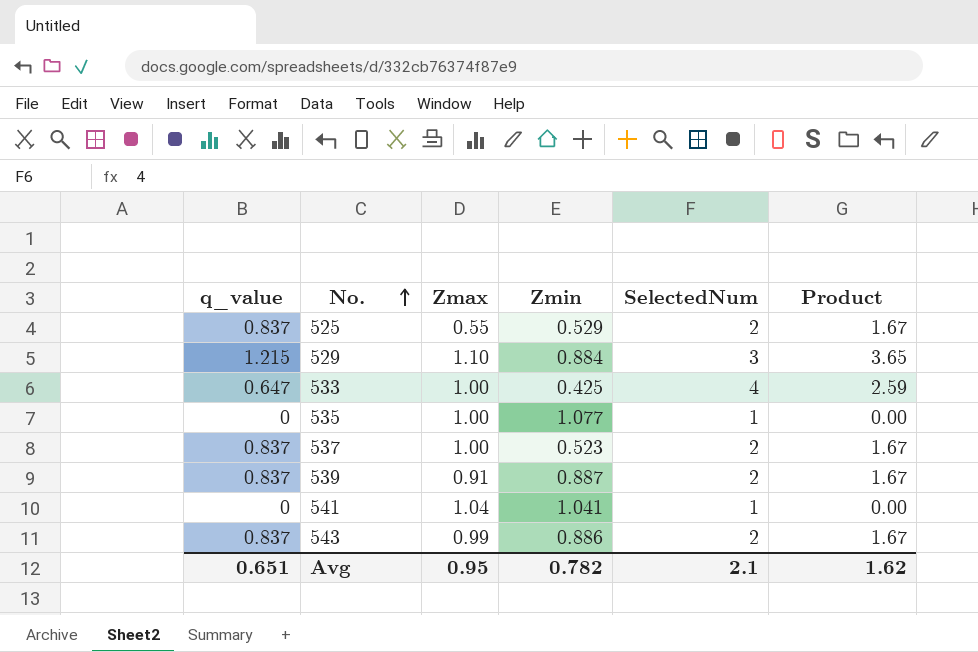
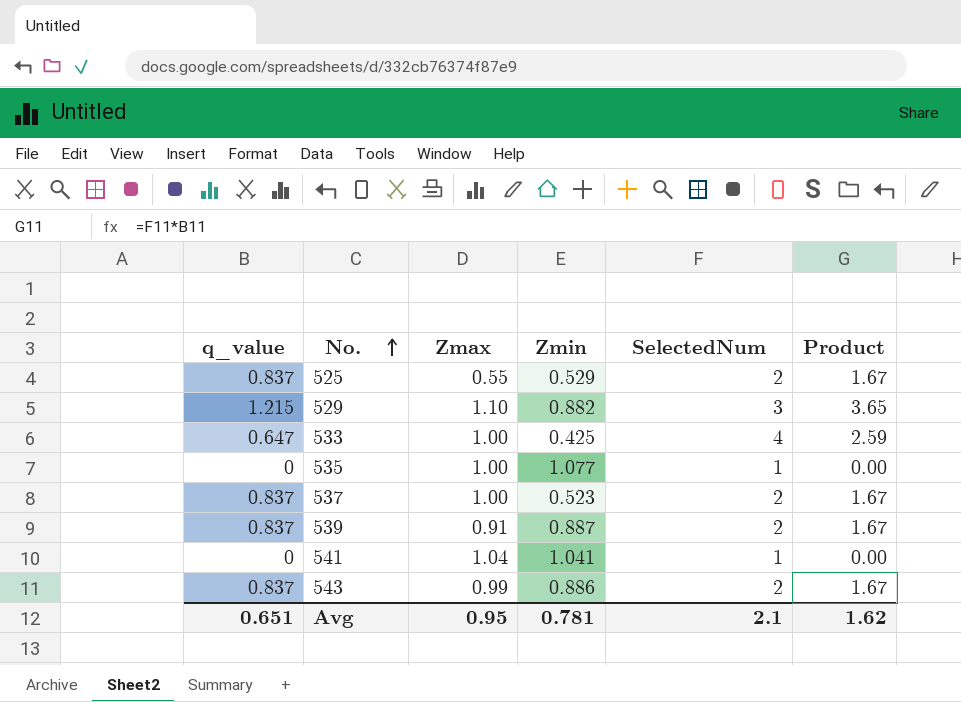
529 | Zmin: 0.884 -> 0.882
Avg | Zmin: 0.782 -> 0.781

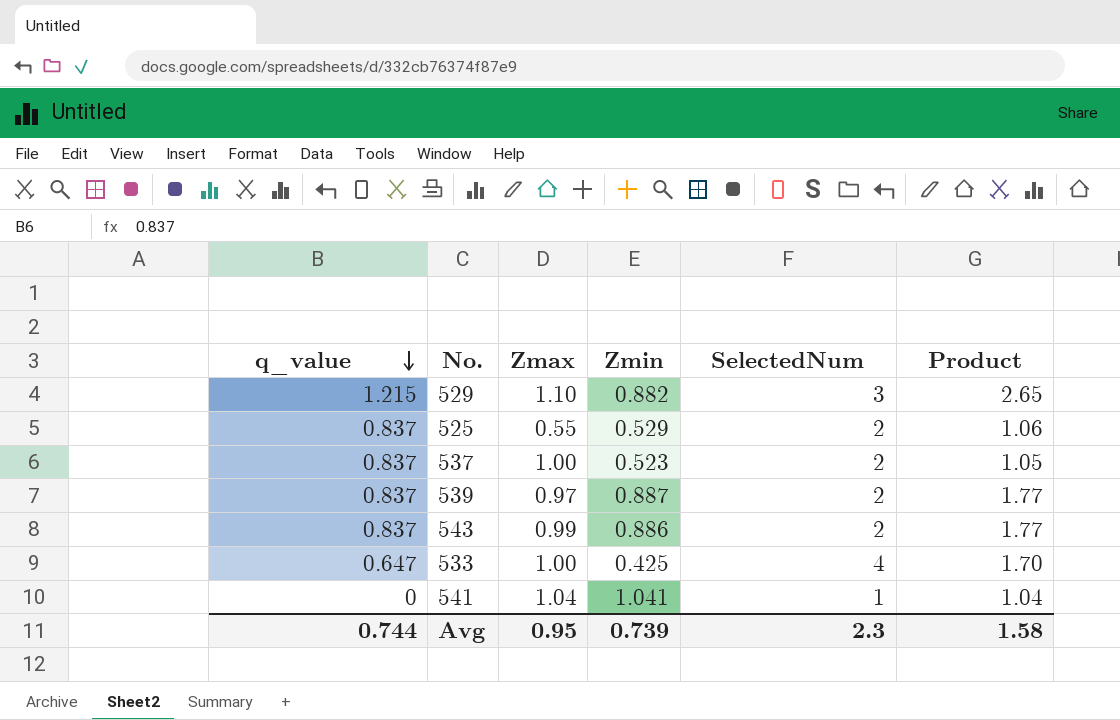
row order: No. ascending -> q_value descending
column Product | formula: [q_value] * [SelectedNum] -> [Zmin] * [SelectedNum]
row 535: 0 | 1.00 | 1.077 | 1 | 0.00 -> none
539 | Zmax: 0.91 -> 0.97
Avg | q_value: 0.651 -> 0.744
Avg | Zmin: 0.781 -> 0.739
Avg | SelectedNum: 2.1 -> 2.3
Avg | Product: 1.62 -> 1.58

